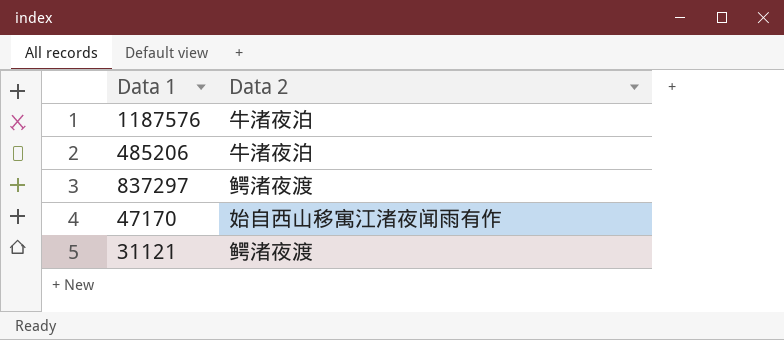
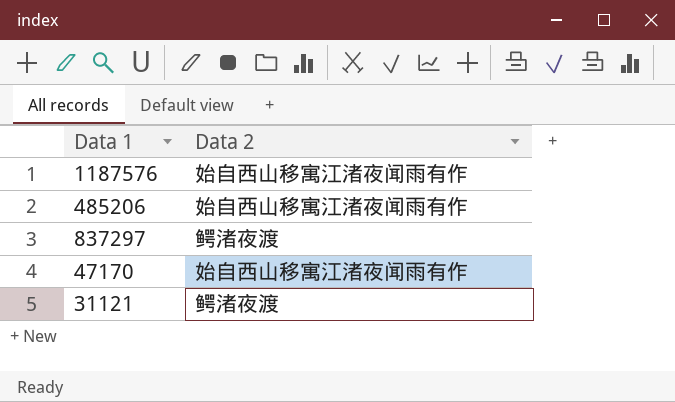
1187576 | Data 2: 牛渚夜泊 -> 始自西山移寓江渚夜闻雨有作
485206 | Data 2: 牛渚夜泊 -> 始自西山移寓江渚夜闻雨有作

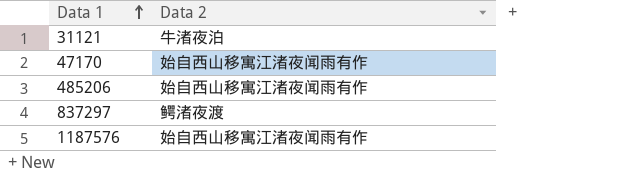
row order: none -> Data 1 ascending
31121 | Data 2: 鳄渚夜渡 -> 牛渚夜泊

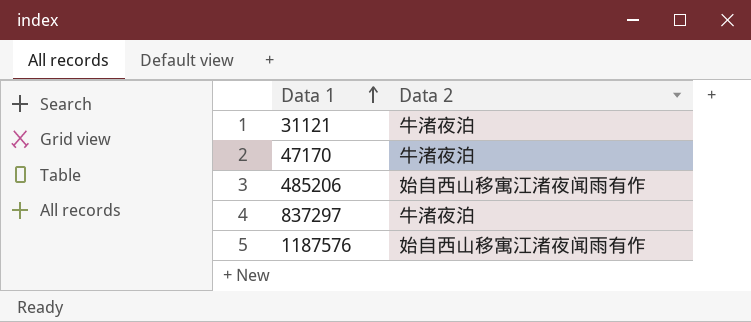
47170 | Data 2: 始自西山移寓江渚夜闻雨有作 -> 牛渚夜泊
837297 | Data 2: 鳄渚夜渡 -> 牛渚夜泊

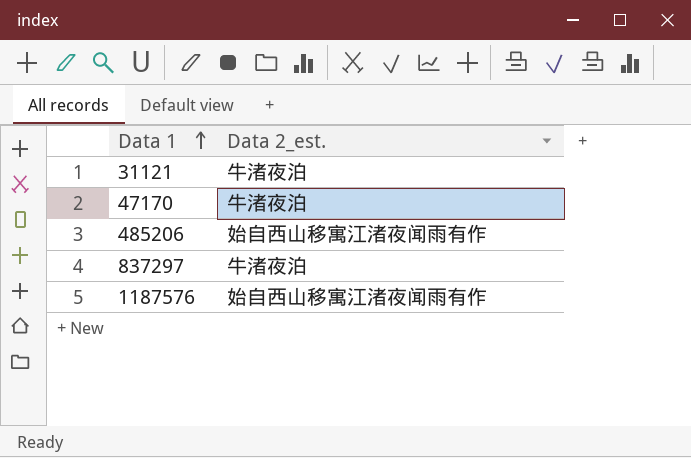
column name: Data 2 -> Data 2_est.

